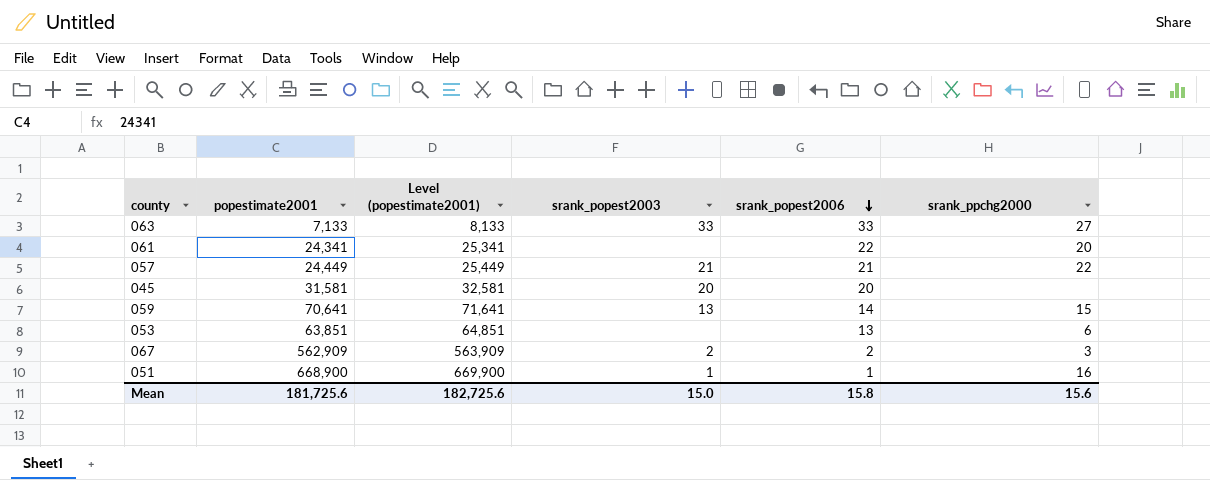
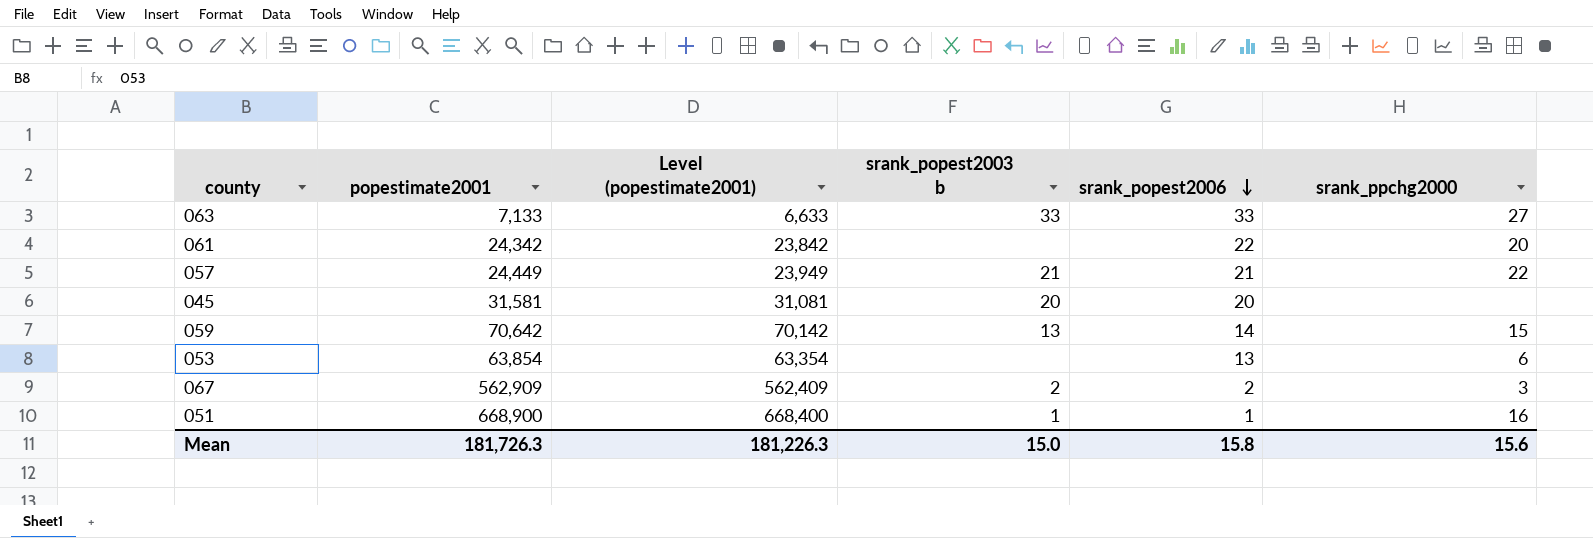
column Level (popestimate2001) | formula: [popestimate2001] + 1000 -> [popestimate2001] - 500
column name: srank_popest2003 -> srank_popest2003 b
061 | popestimate2001: 24,341 -> 24,342
059 | popestimate2001: 70,641 -> 70,642
053 | popestimate2001: 63,851 -> 63,854
Mean | popestimate2001: 181,725.6 -> 181,726.3
Mean | Level (popestimate2001): 182,725.6 -> 181,226.3

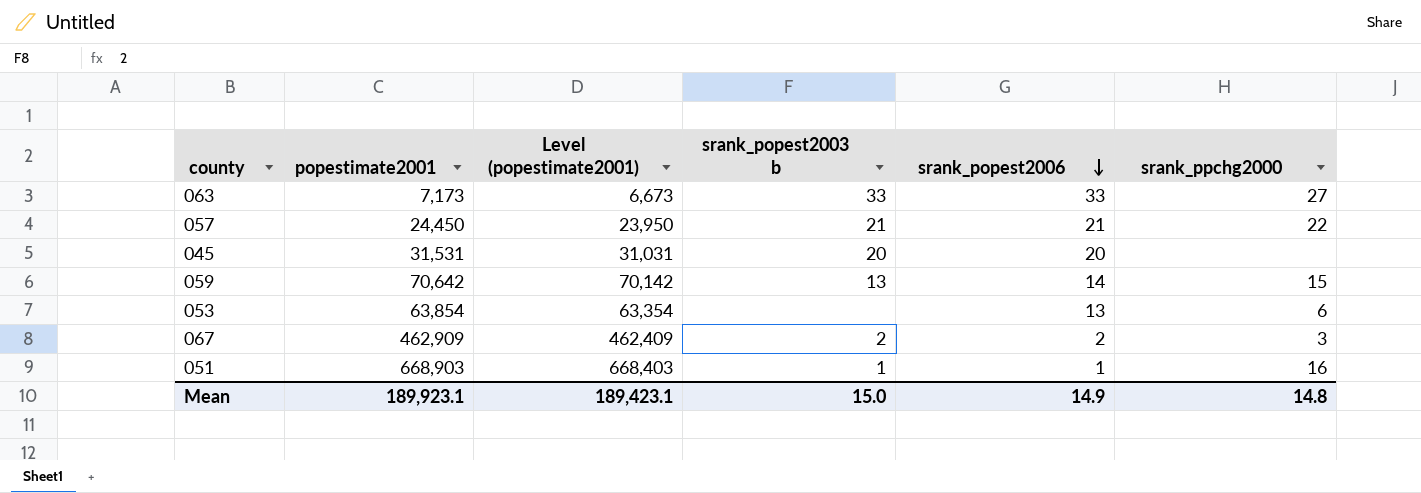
row 061: 24,342 | 23,842 | none | 22 | 20 -> none
063 | popestimate2001: 7,133 -> 7,173
063 | Level (popestimate2001): 6,633 -> 6,673
057 | popestimate2001: 24,449 -> 24,450
057 | Level (popestimate2001): 23,949 -> 23,950
045 | popestimate2001: 31,581 -> 31,531
045 | Level (popestimate2001): 31,081 -> 31,031
067 | popestimate2001: 562,909 -> 462,909
067 | Level (popestimate2001): 562,409 -> 462,409
051 | popestimate2001: 668,900 -> 668,903
051 | Level (popestimate2001): 668,400 -> 668,403
Mean | popestimate2001: 181,726.3 -> 189,923.1
Mean | Level (popestimate2001): 181,226.3 -> 189,423.1
Mean | srank_popest2006: 15.8 -> 14.9
Mean | srank_ppchg2000: 15.6 -> 14.8

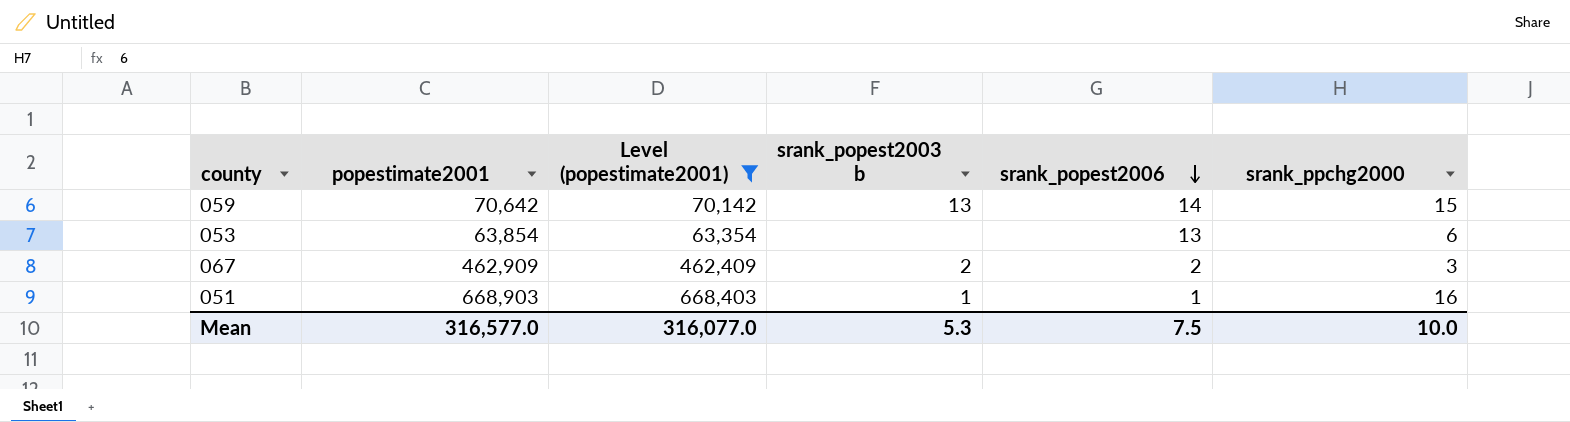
filter: none -> Level (popestimate2001) >= 63,354
Mean | popestimate2001: 189,923.1 -> 316,577.0
Mean | Level (popestimate2001): 189,423.1 -> 316,077.0
Mean | srank_popest2003 b: 15.0 -> 5.3
Mean | srank_popest2006: 14.9 -> 7.5
Mean | srank_ppchg2000: 14.8 -> 10.0

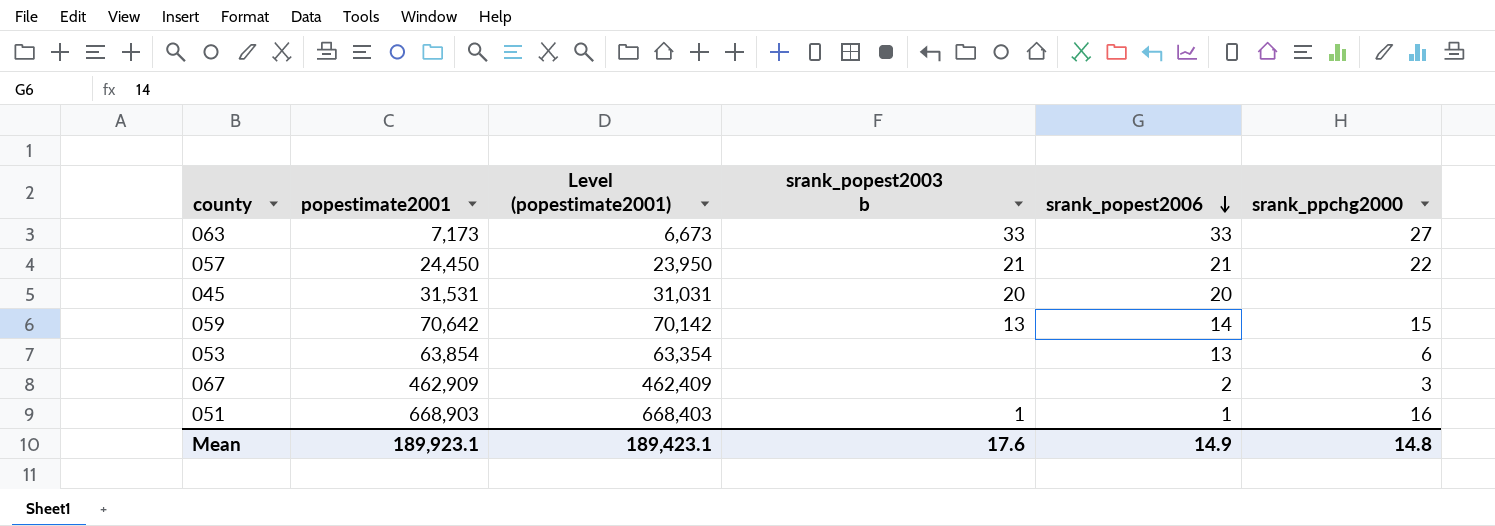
filter: Level (popestimate2001) >= 63,354 -> none
067 | srank_popest2003 b: 2 -> none
Mean | popestimate2001: 316,577.0 -> 189,923.1
Mean | Level (popestimate2001): 316,077.0 -> 189,423.1
Mean | srank_popest2003 b: 5.3 -> 17.6
Mean | srank_popest2006: 7.5 -> 14.9
Mean | srank_ppchg2000: 10.0 -> 14.8

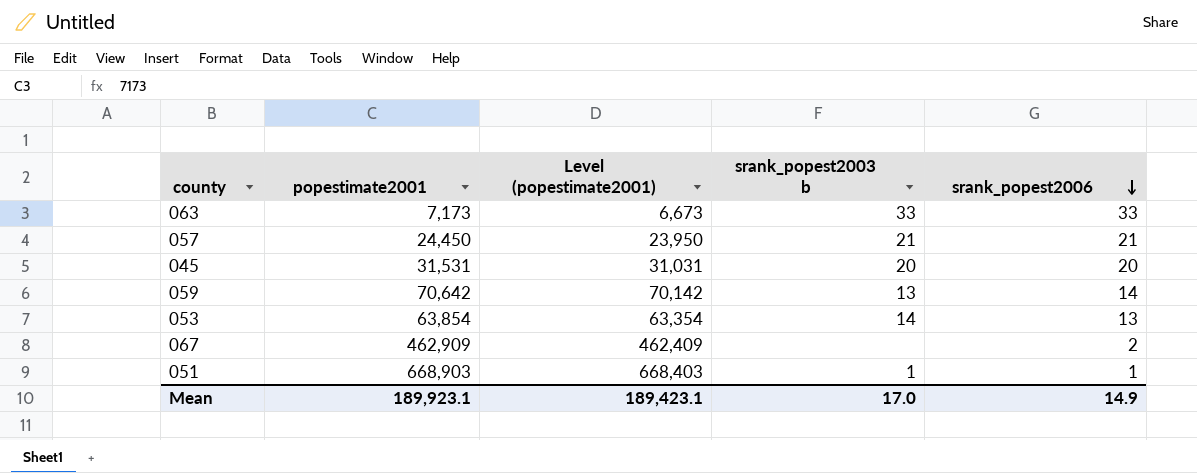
column srank_ppchg2000 | position: 6 -> none
053 | srank_popest2003 b: none -> 14
Mean | srank_popest2003 b: 17.6 -> 17.0

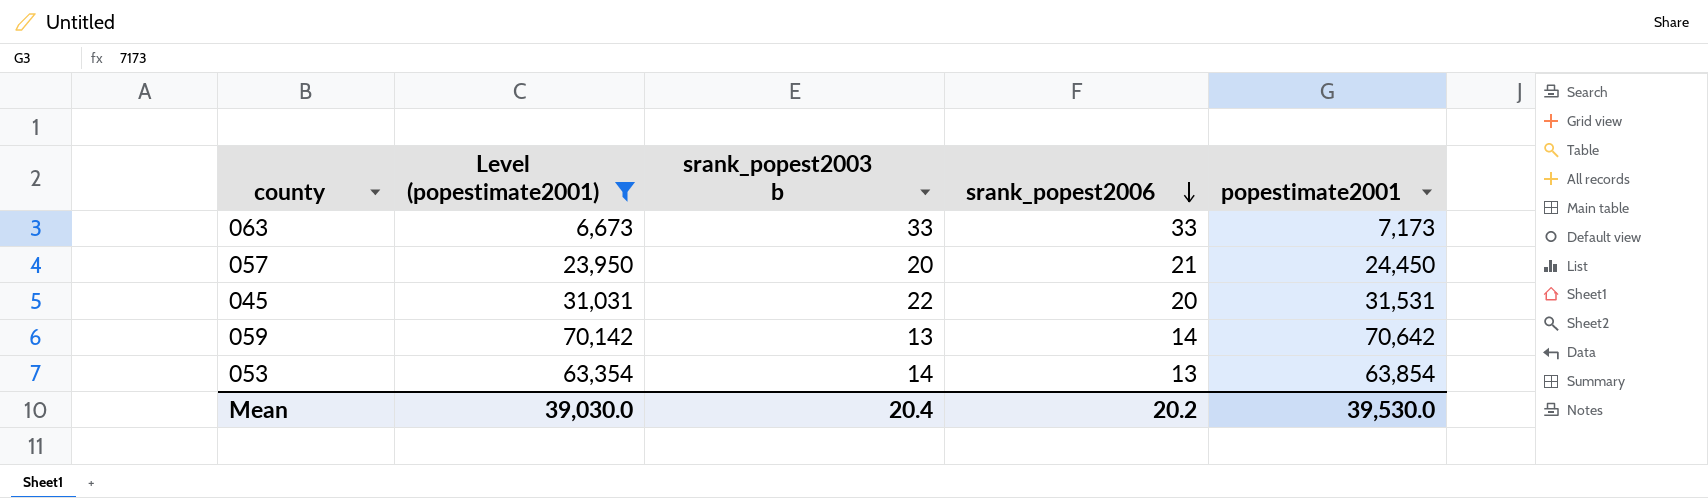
filter: none -> Level (popestimate2001) <= 70,142
column popestimate2001 | position: 2 -> 5
057 | srank_popest2003 b: 21 -> 20
045 | srank_popest2003 b: 20 -> 22
Mean | Level (popestimate2001): 189,423.1 -> 39,030.0
Mean | srank_popest2003 b: 17.0 -> 20.4
Mean | srank_popest2006: 14.9 -> 20.2
Mean | popestimate2001: 189,923.1 -> 39,530.0

